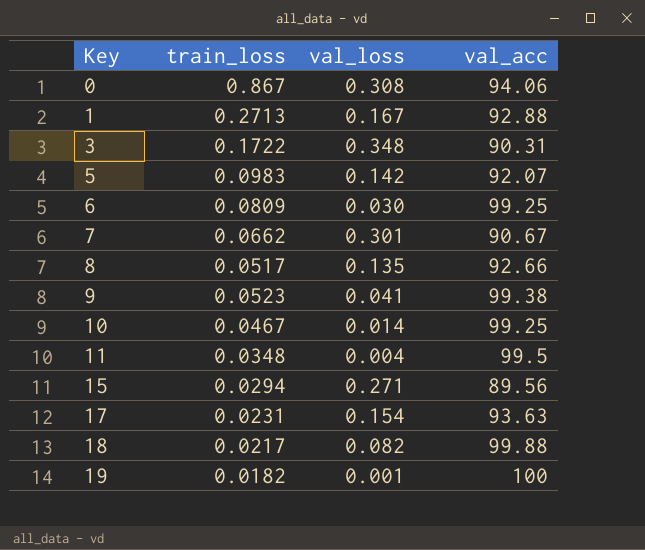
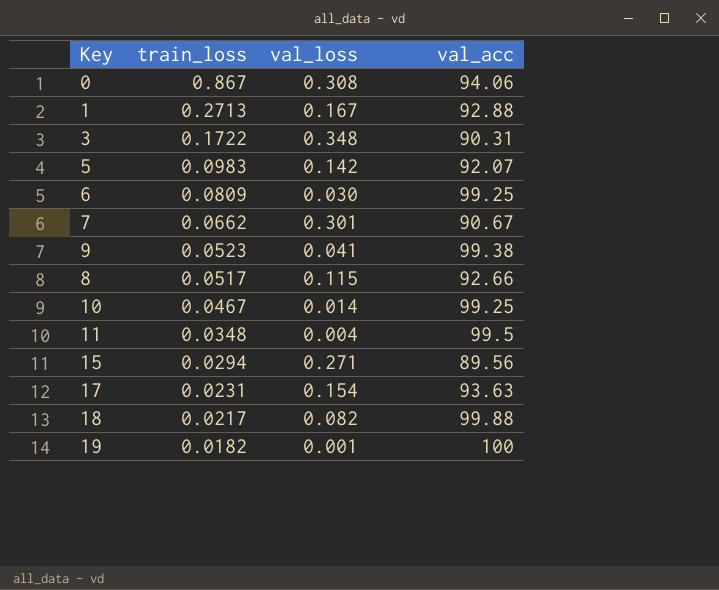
row order: Key ascending -> train_loss descending
8 | val_loss: 0.135 -> 0.115

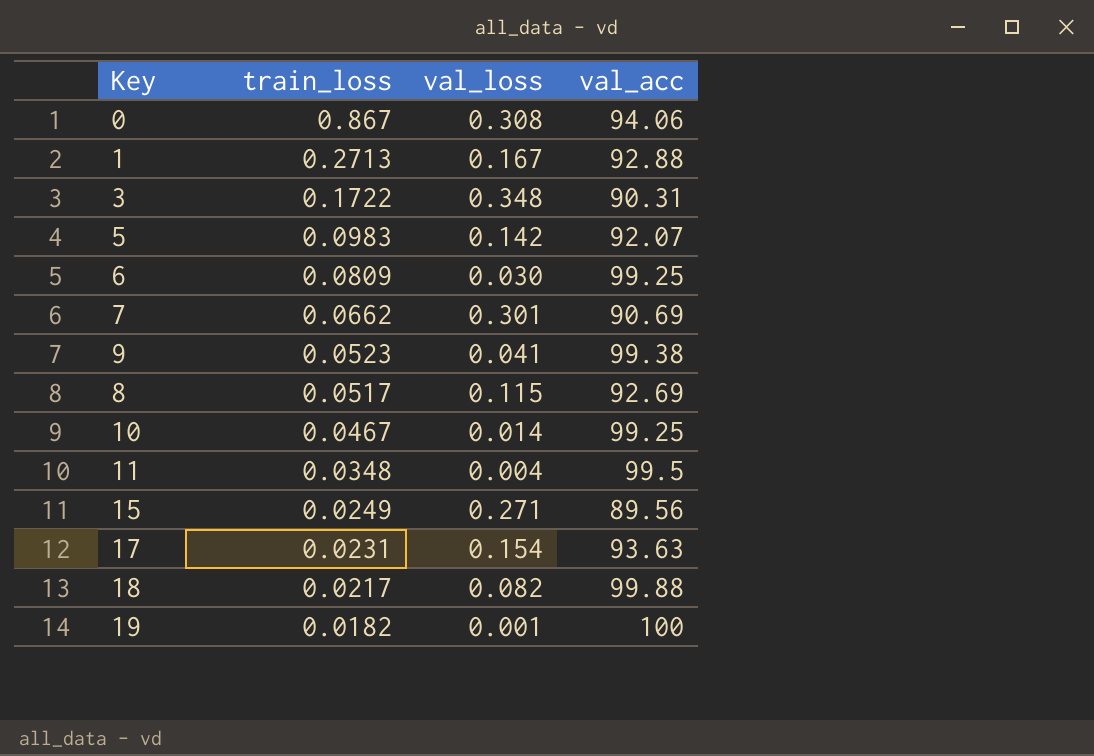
7 | val_acc: 90.67 -> 90.69
8 | val_acc: 92.66 -> 92.69
15 | train_loss: 0.0294 -> 0.0249

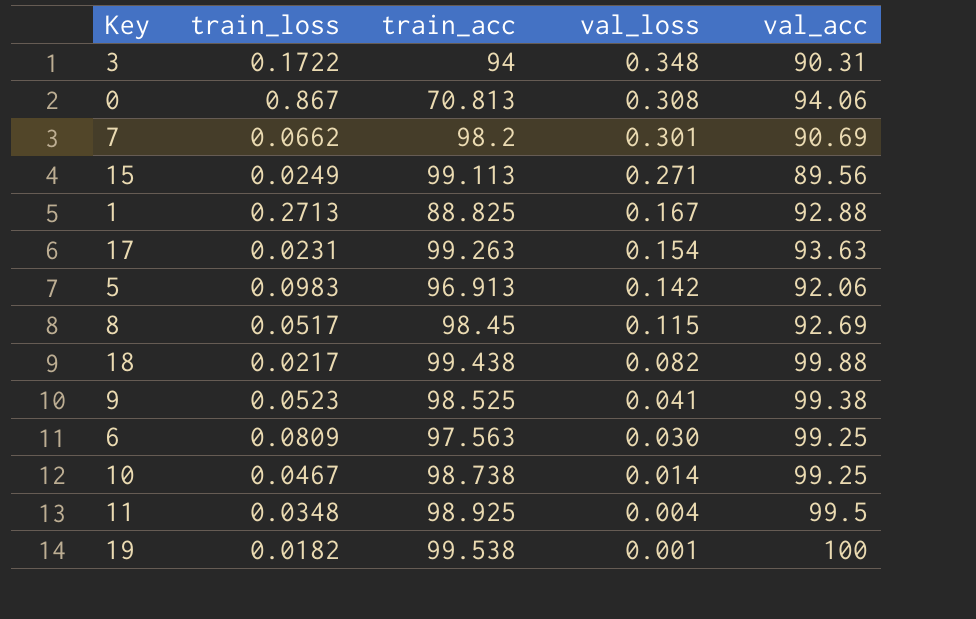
row order: train_loss descending -> val_loss descending
column train_acc | position: none -> 3
5 | val_acc: 92.07 -> 92.06

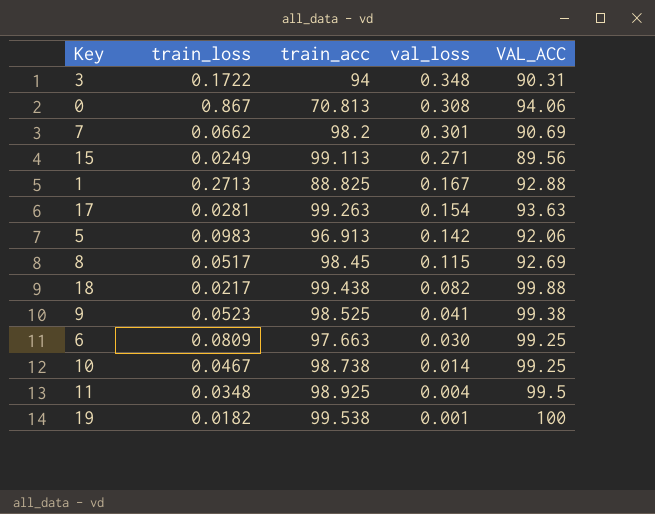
column name: val_acc -> VAL_ACC
17 | train_loss: 0.0231 -> 0.0281
6 | train_acc: 97.563 -> 97.663

